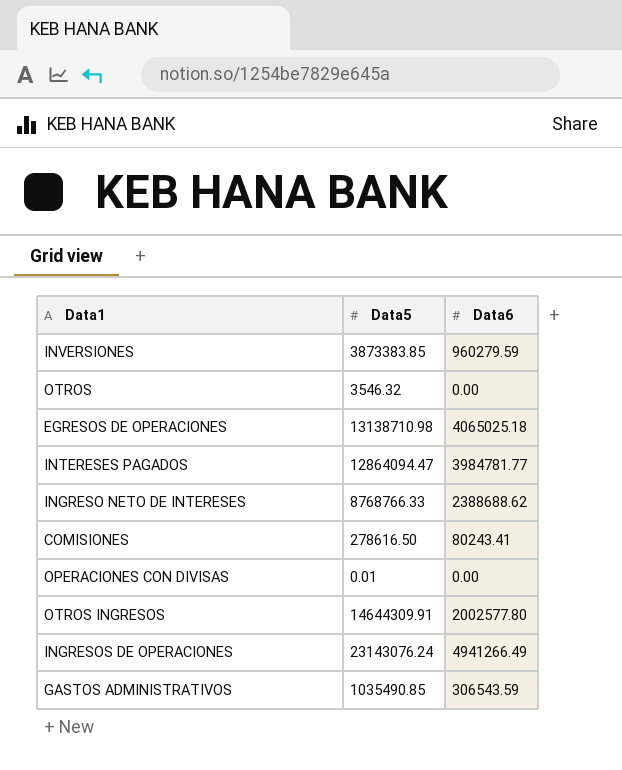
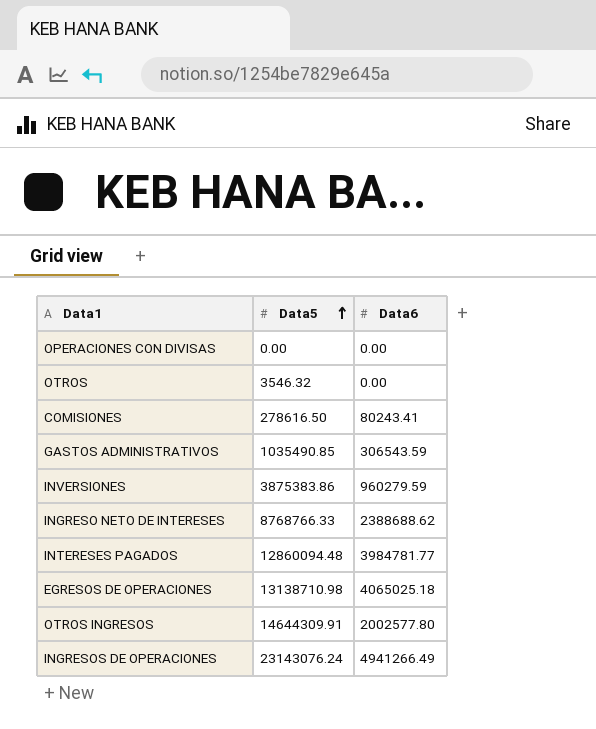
row order: none -> Data5 ascending
OPERACIONES CON DIVISAS | Data5: 0.01 -> 0.00
INVERSIONES | Data5: 3873383.85 -> 3875383.86
INTERESES PAGADOS | Data5: 12864094.47 -> 12860094.48

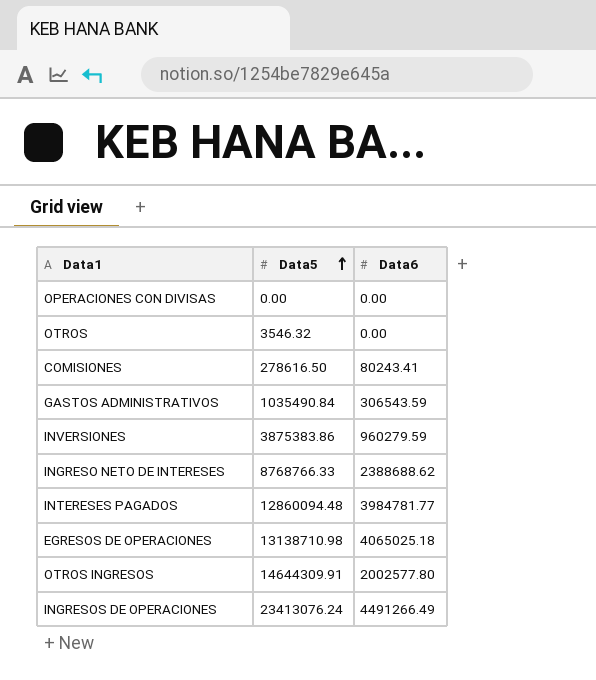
GASTOS ADMINISTRATIVOS | Data5: 1035490.85 -> 1035490.84
INGRESOS DE OPERACIONES | Data5: 23143076.24 -> 23413076.24
INGRESOS DE OPERACIONES | Data6: 4941266.49 -> 4491266.49

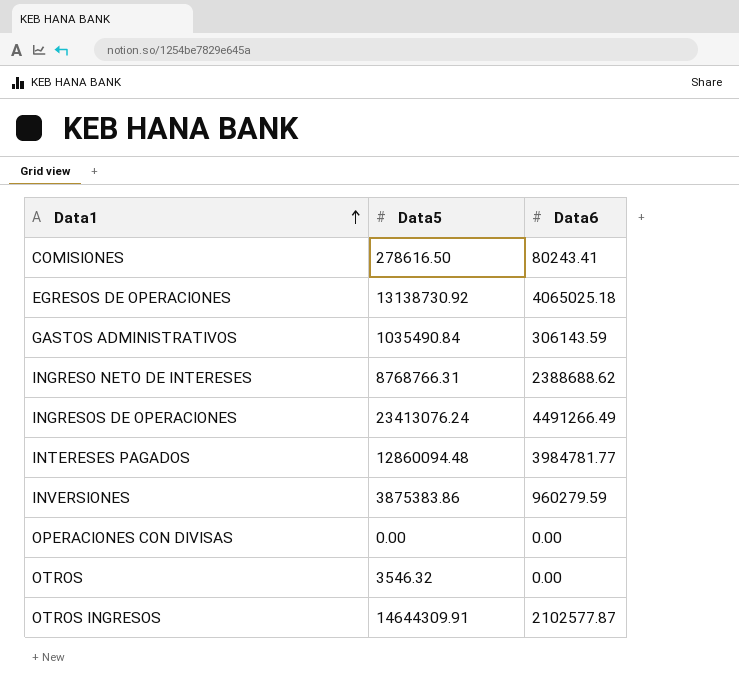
row order: Data5 ascending -> Data1 ascending
EGRESOS DE OPERACIONES | Data5: 13138710.98 -> 13138730.92
GASTOS ADMINISTRATIVOS | Data6: 306543.59 -> 306143.59
INGRESO NETO DE INTERESES | Data5: 8768766.33 -> 8768766.31
OTROS INGRESOS | Data6: 2002577.80 -> 2102577.87

